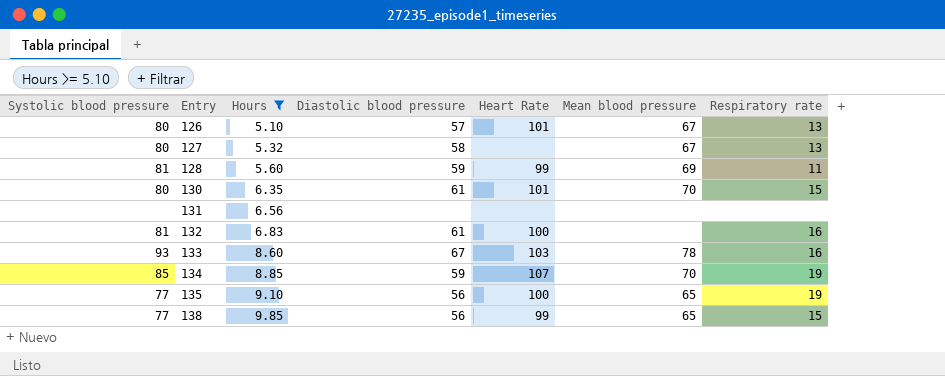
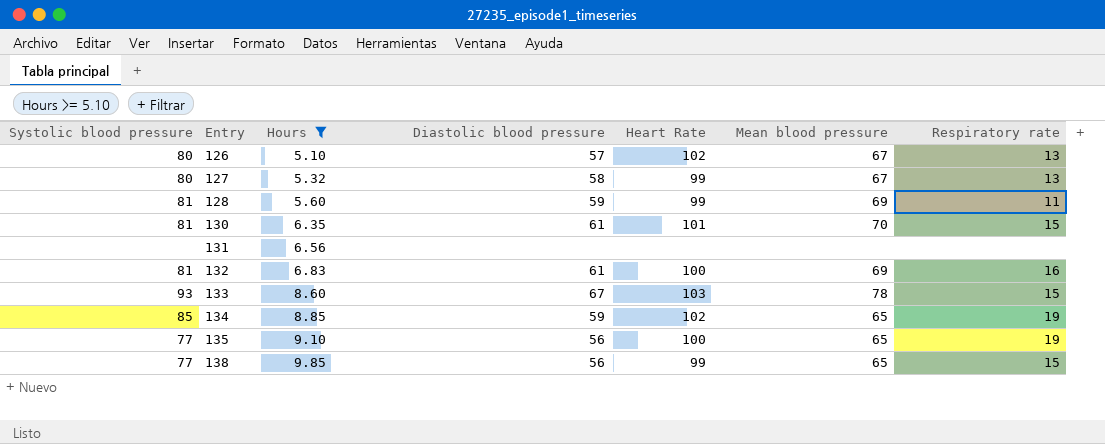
126 | Heart Rate: 101 -> 102
127 | Heart Rate: none -> 99
130 | Systolic blood pressure: 80 -> 81
132 | Mean blood pressure: none -> 69
133 | Respiratory rate: 16 -> 15
134 | Heart Rate: 107 -> 102
134 | Mean blood pressure: 70 -> 65

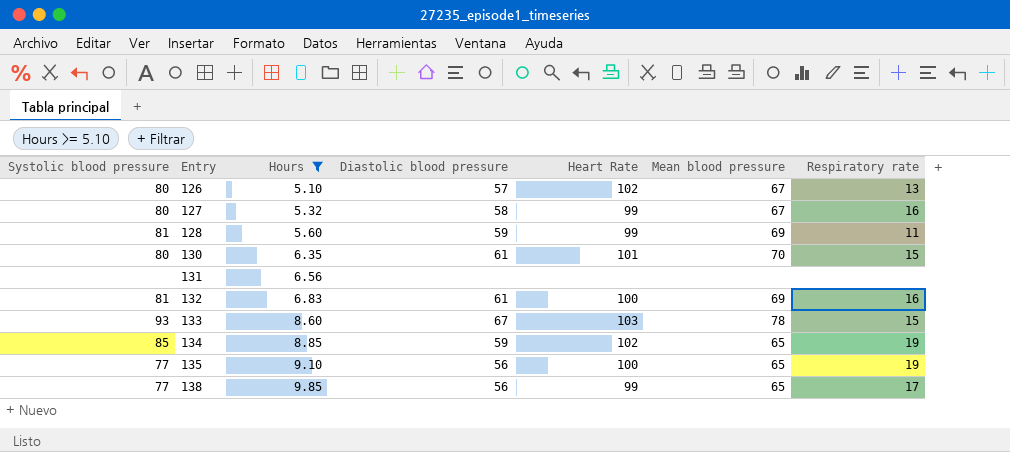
127 | Respiratory rate: 13 -> 16
130 | Systolic blood pressure: 81 -> 80
138 | Respiratory rate: 15 -> 17

